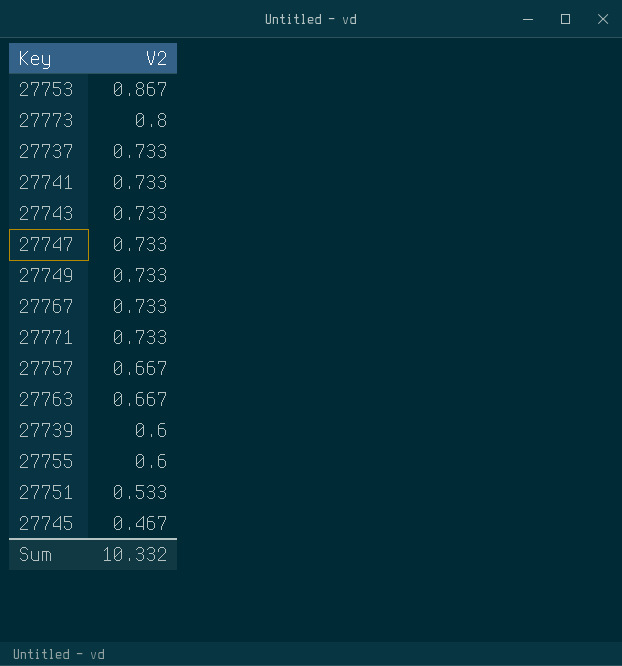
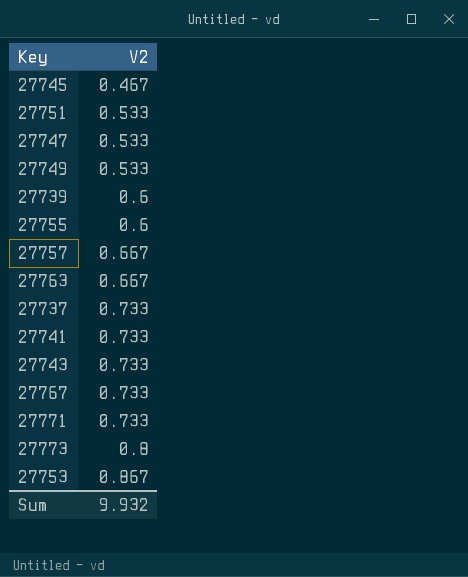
row order: V2 descending -> V2 ascending
27747 | V2: 0.733 -> 0.533
27749 | V2: 0.733 -> 0.533
Sum | V2: 10.332 -> 9.932

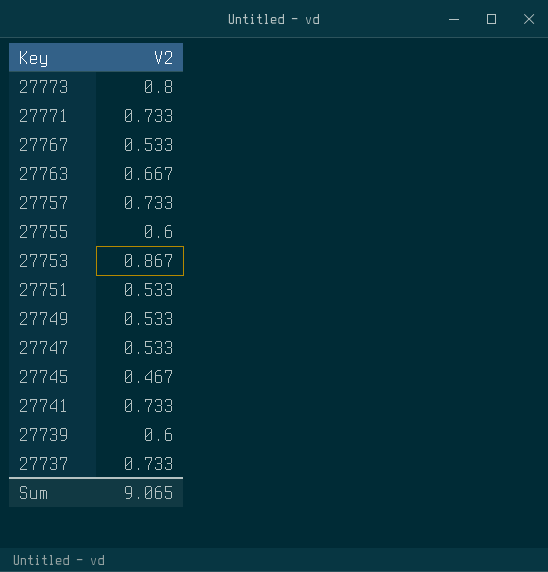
row order: V2 ascending -> Key descending
row 27743: 0.733 -> none
27767 | V2: 0.733 -> 0.533
27757 | V2: 0.667 -> 0.733
Sum | V2: 9.932 -> 9.065

